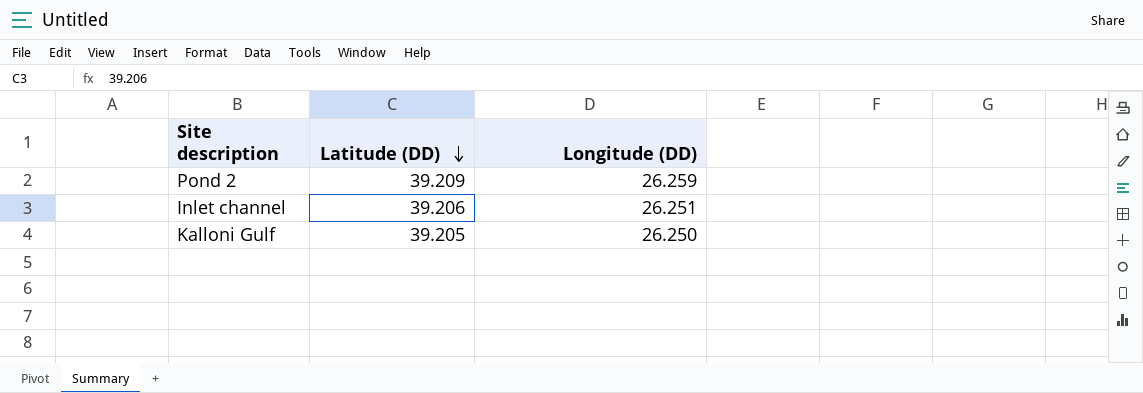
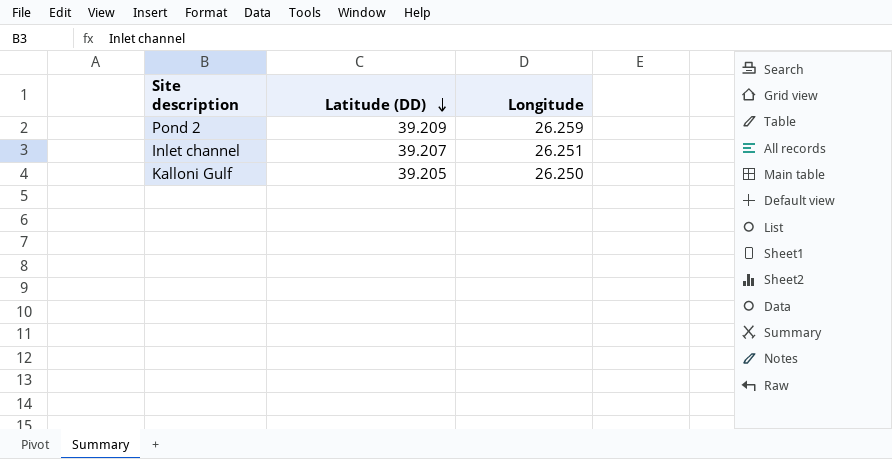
column name: Longitude (DD) -> Longitude
Inlet channel | Latitude (DD): 39.206 -> 39.207

